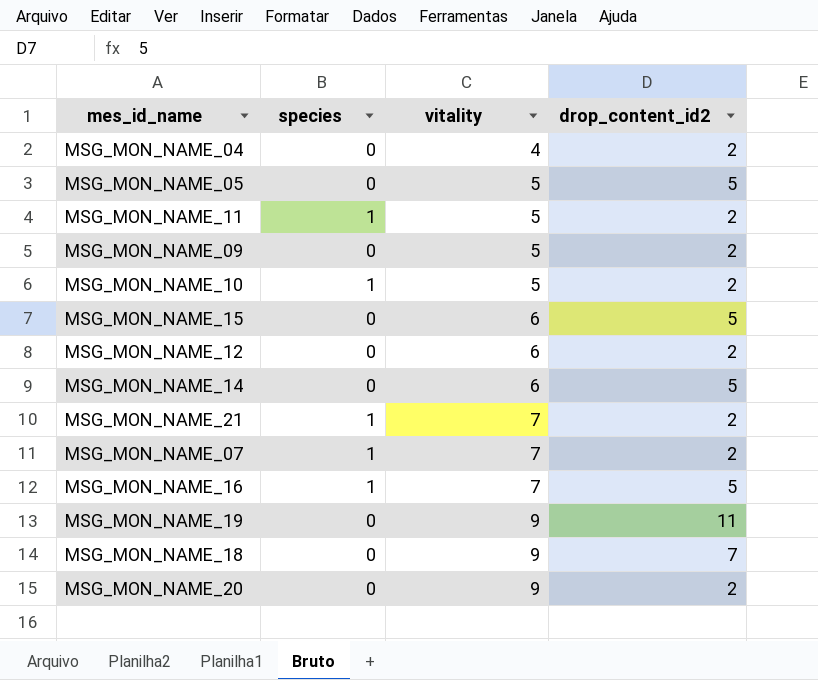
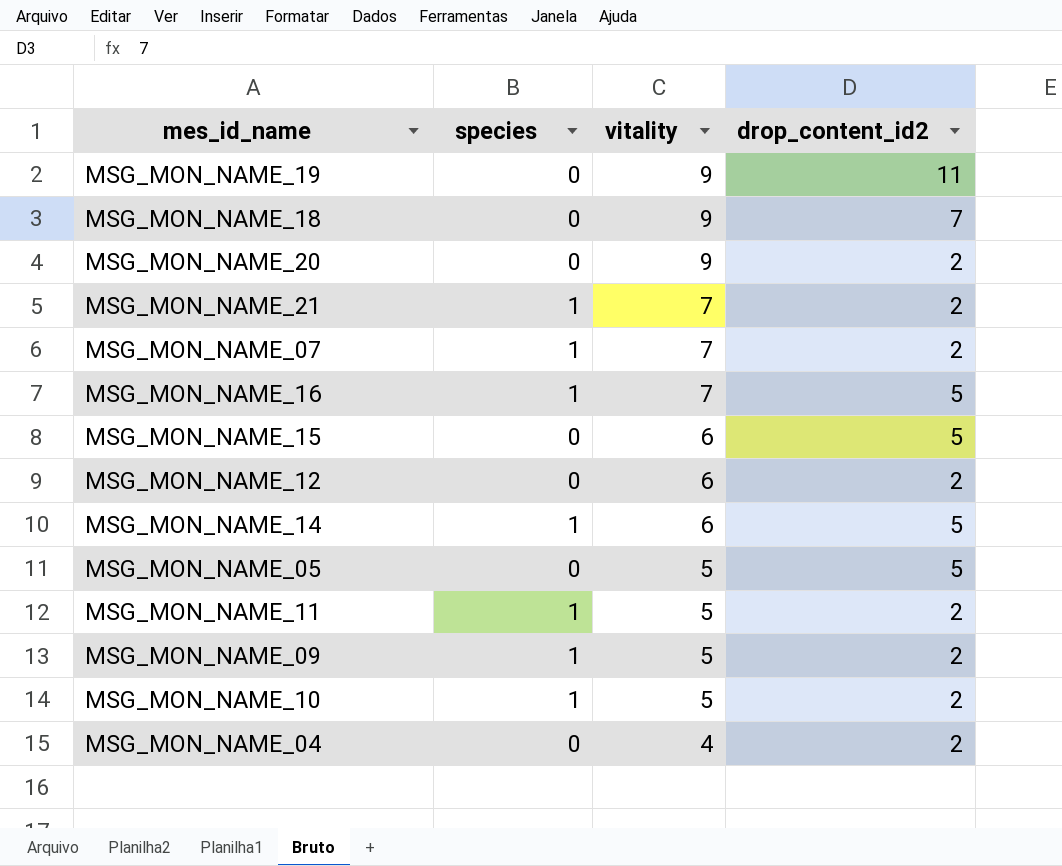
row order: vitality ascending -> vitality descending
MSG_MON_NAME_14 | species: 0 -> 1
MSG_MON_NAME_09 | species: 0 -> 1

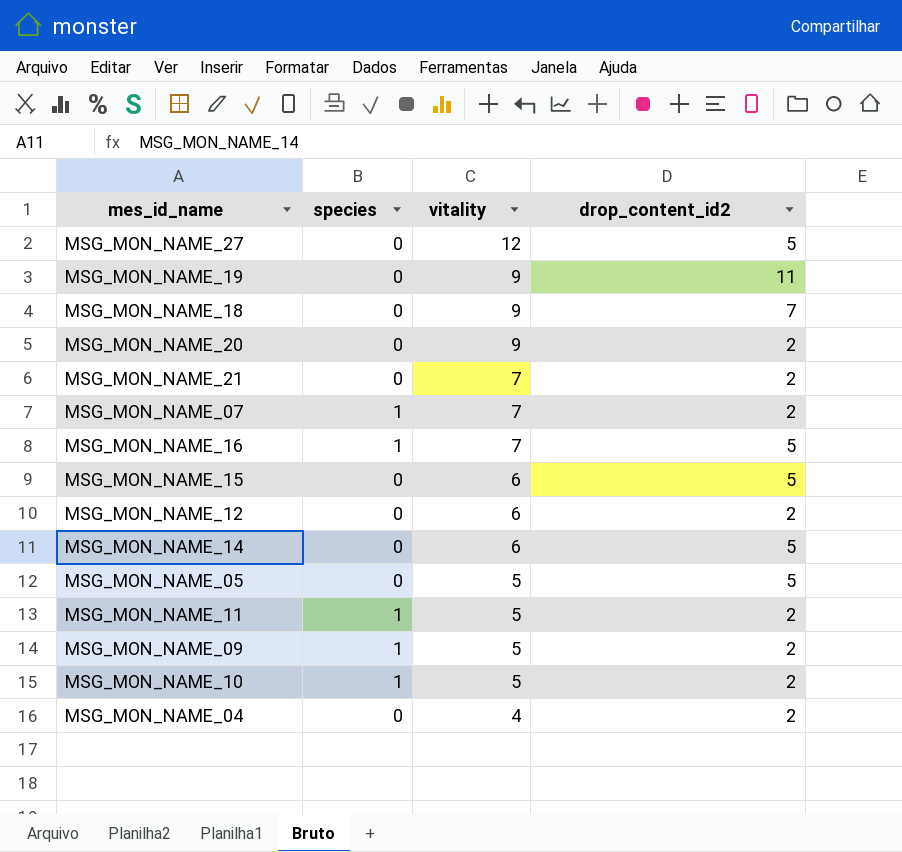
row MSG_MON_NAME_27: none -> 0 | 12 | 5
MSG_MON_NAME_21 | species: 1 -> 0
MSG_MON_NAME_14 | species: 1 -> 0

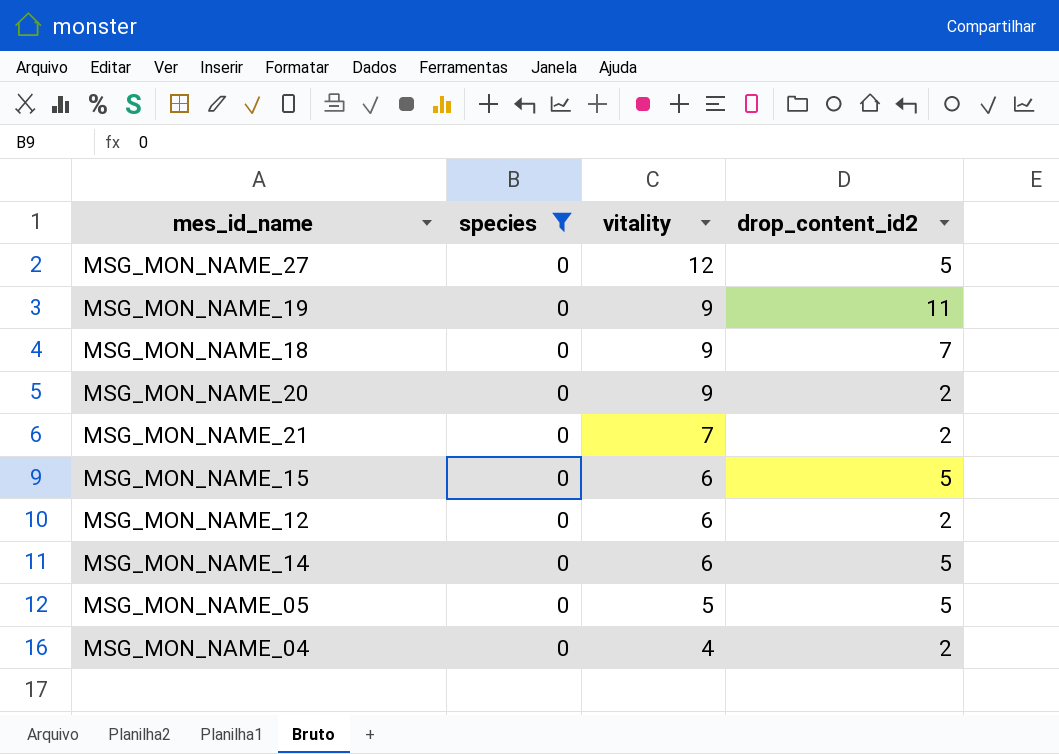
filter: none -> species = 0

